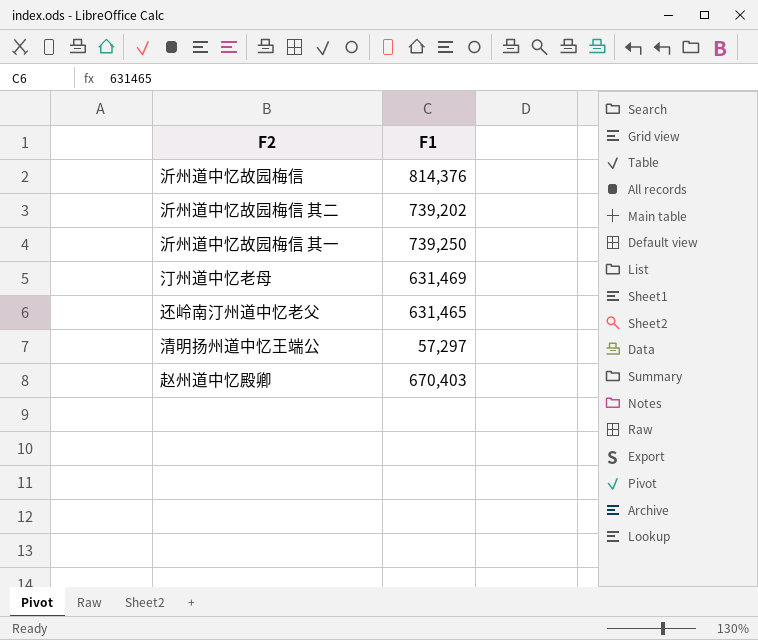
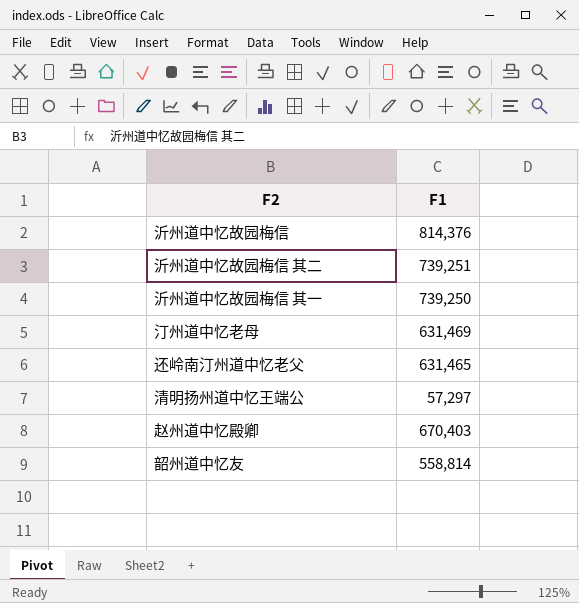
沂州道中忆故园梅信 其二 | F1: 739,202 -> 739,251
row 韶州道中忆友: none -> 558,814

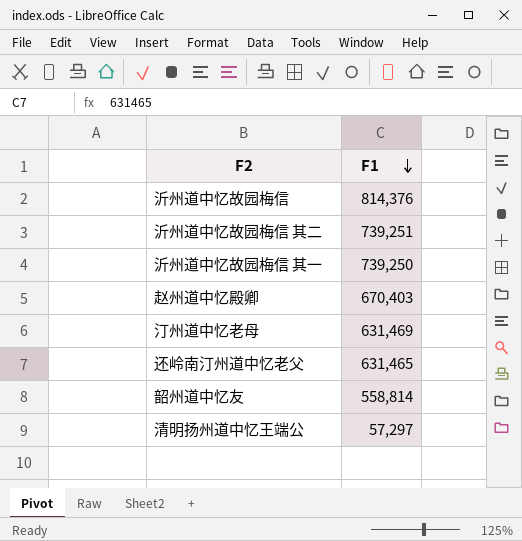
row order: none -> F1 descending

